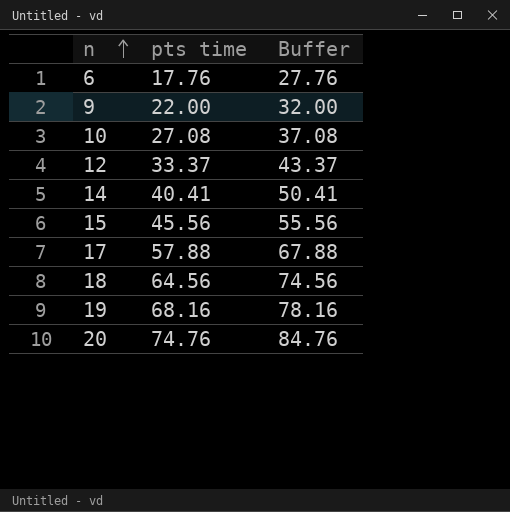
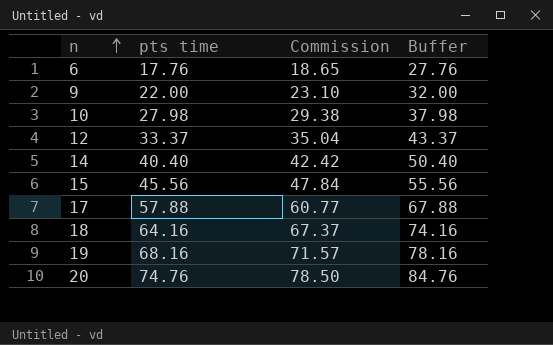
column Commission | formula: none -> [pts time] * 1.05
10 | pts time: 27.08 -> 27.98
10 | Buffer: 37.08 -> 37.98
14 | pts time: 40.41 -> 40.40
14 | Buffer: 50.41 -> 50.40
18 | pts time: 64.56 -> 64.16
18 | Buffer: 74.56 -> 74.16

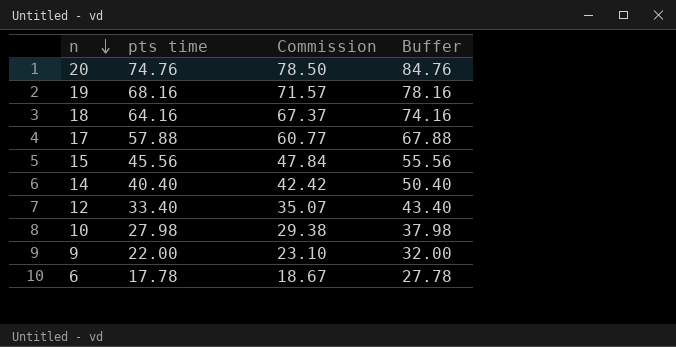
row order: n ascending -> n descending
12 | pts time: 33.37 -> 33.40
12 | Commission: 35.04 -> 35.07
12 | Buffer: 43.37 -> 43.40
6 | pts time: 17.76 -> 17.78
6 | Commission: 18.65 -> 18.67
6 | Buffer: 27.76 -> 27.78

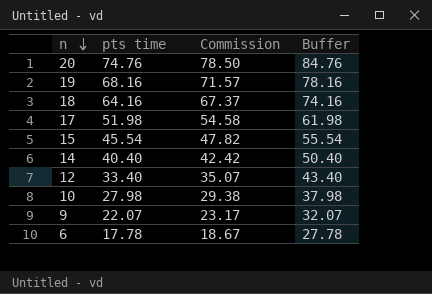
17 | pts time: 57.88 -> 51.98
17 | Commission: 60.77 -> 54.58
17 | Buffer: 67.88 -> 61.98
15 | pts time: 45.56 -> 45.54
15 | Commission: 47.84 -> 47.82
15 | Buffer: 55.56 -> 55.54
9 | pts time: 22.00 -> 22.07
9 | Commission: 23.10 -> 23.17
9 | Buffer: 32.00 -> 32.07

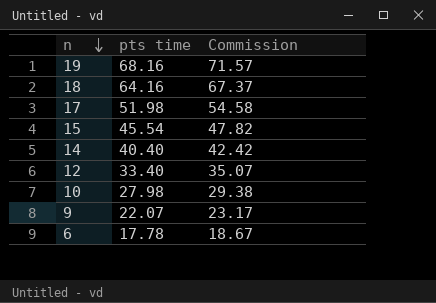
column Buffer | formula: [pts time] + 10 -> none
row 20: 74.76 | 78.50 | 84.76 -> none

